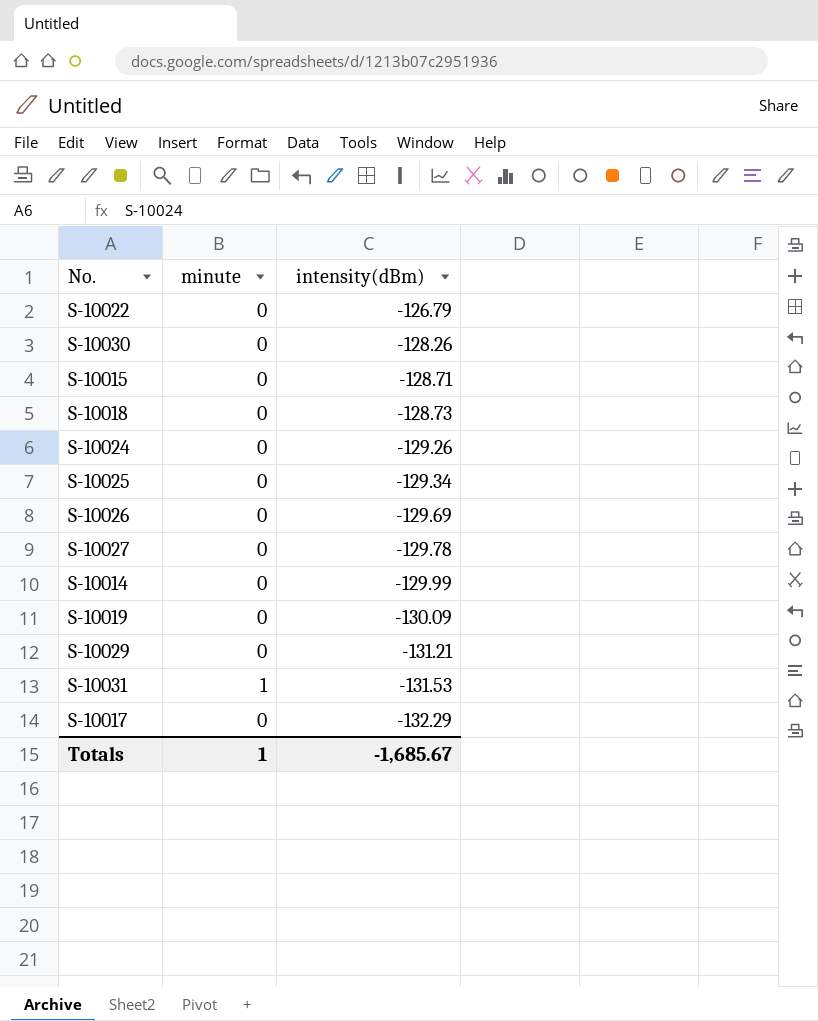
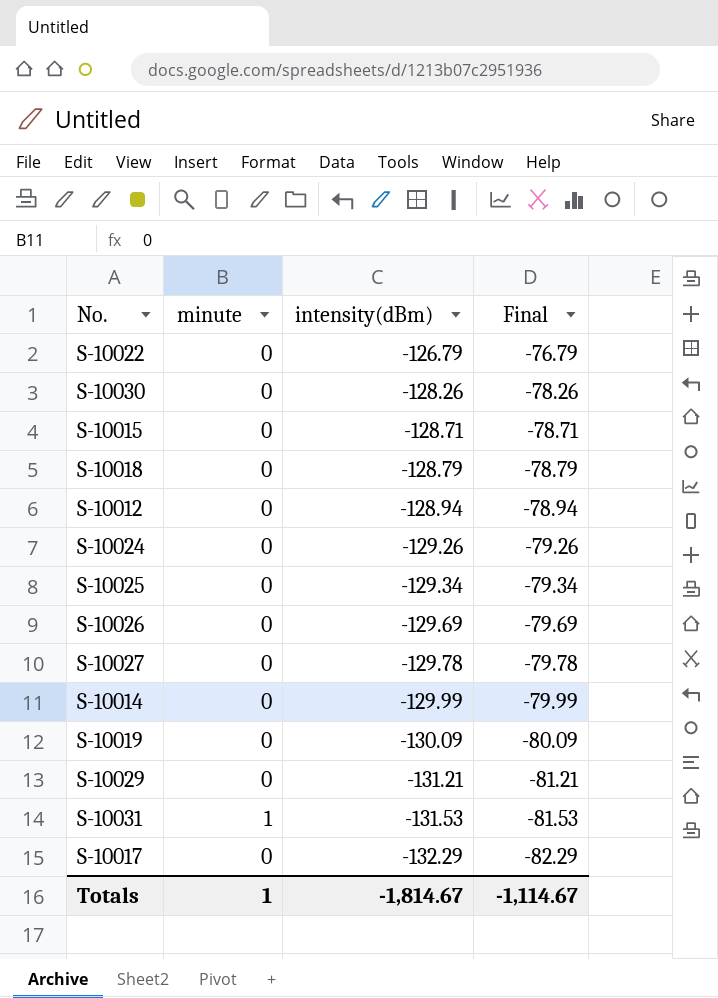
column Final | formula: none -> [intensity(dBm)] + 50
S-10018 | intensity(dBm): -128.73 -> -128.79
row S-10012: none -> 0 | -128.94 | -78.94
Totals | intensity(dBm): -1,685.67 -> -1,814.67

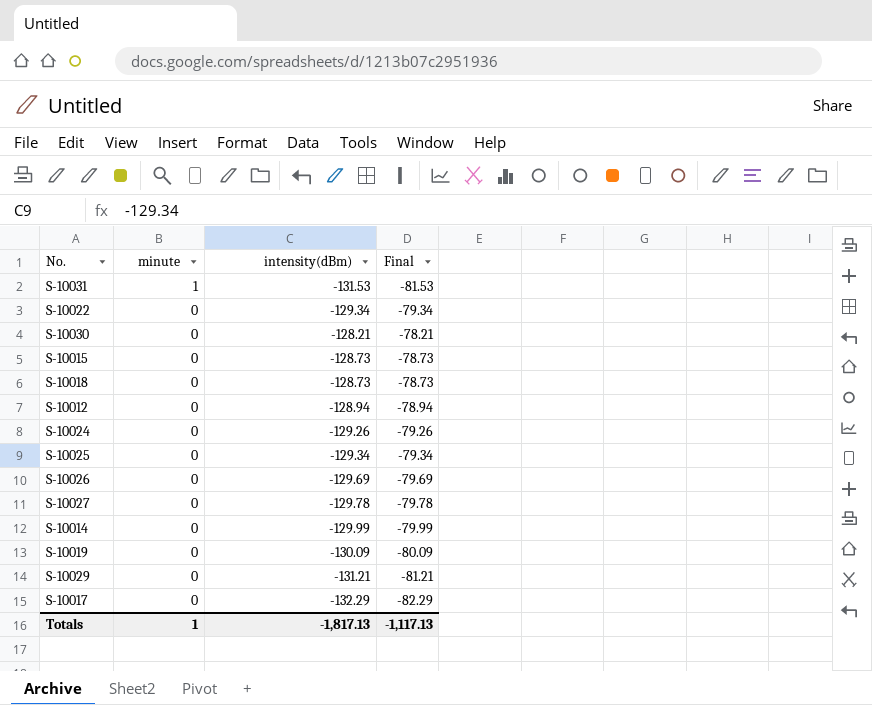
row order: intensity(dBm) descending -> minute descending
S-10022 | intensity(dBm): -126.79 -> -129.34
S-10022 | Final: -76.79 -> -79.34
S-10030 | intensity(dBm): -128.26 -> -128.21
S-10030 | Final: -78.26 -> -78.21
S-10015 | intensity(dBm): -128.71 -> -128.73
S-10015 | Final: -78.71 -> -78.73
S-10018 | intensity(dBm): -128.79 -> -128.73
S-10018 | Final: -78.79 -> -78.73
Totals | intensity(dBm): -1,814.67 -> -1,817.13
Totals | Final: -1,114.67 -> -1,117.13

